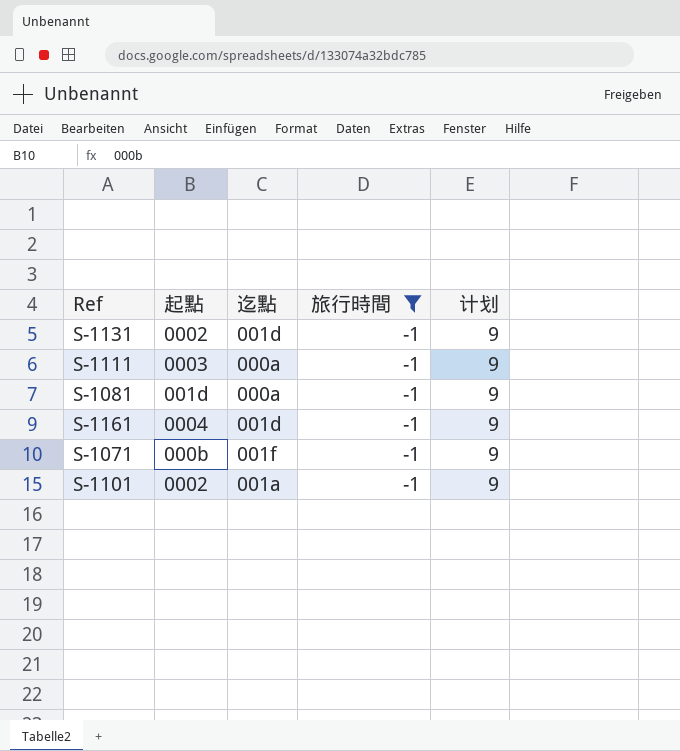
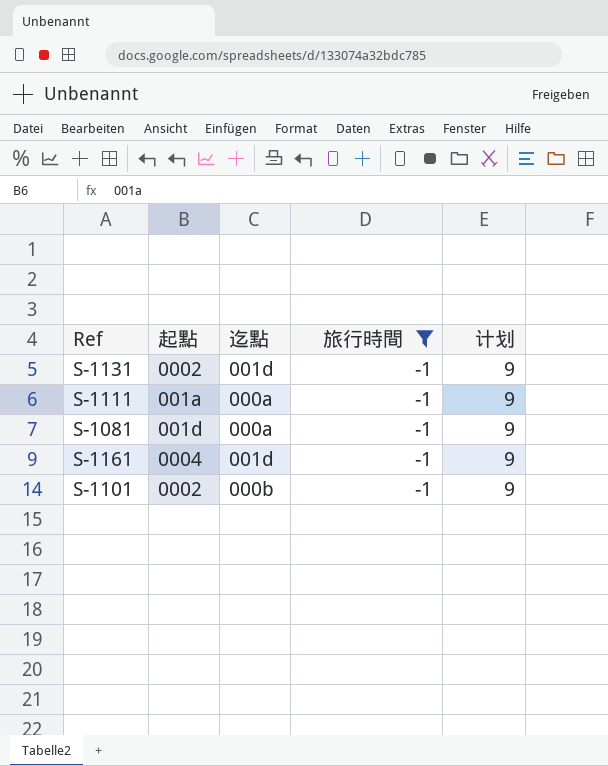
row S-1071: 000b | 001f | -1 | 9 -> none
S-1111 | 起點: 0003 -> 001a
S-1101 | 迄點: 001a -> 000b

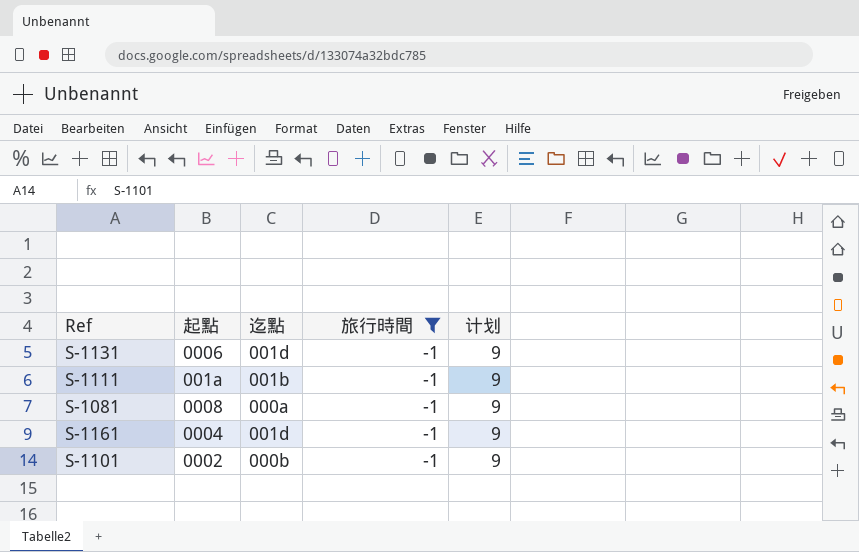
S-1131 | 起點: 0002 -> 0006
S-1111 | 迄點: 000a -> 001b
S-1081 | 起點: 001d -> 0008

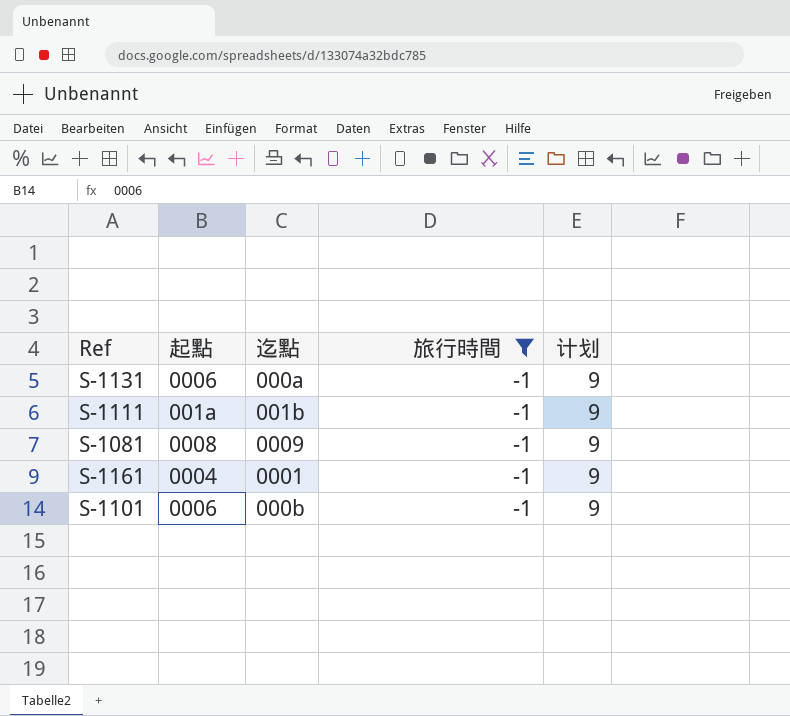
S-1131 | 迄點: 001d -> 000a
S-1081 | 迄點: 000a -> 0009
S-1161 | 迄點: 001d -> 0001
S-1101 | 起點: 0002 -> 0006

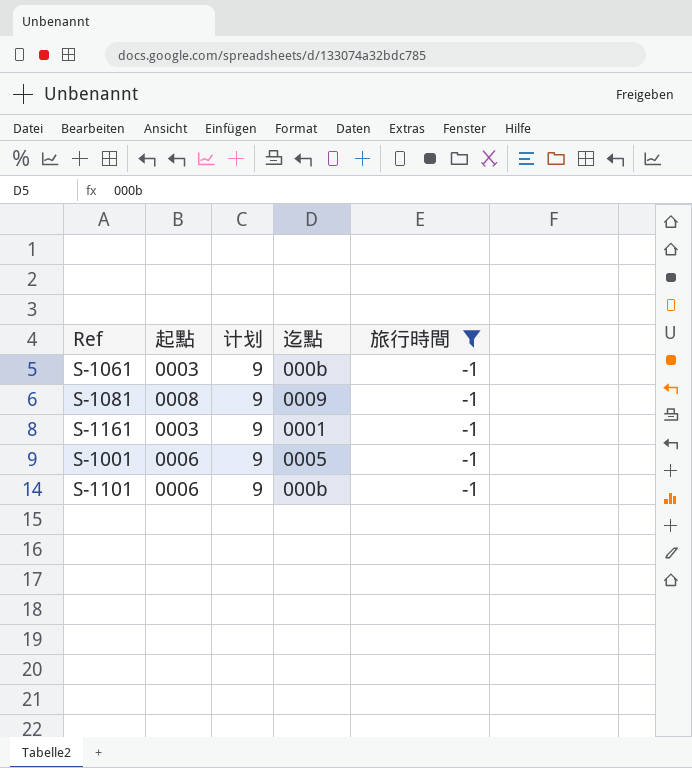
column 计划 | position: 5 -> 3
row S-1131: 0006 | 000a | -1 | 9 -> none
row S-1111: 001a | 001b | -1 | 9 -> none
row S-1061: none -> 0003 | 9 | 000b | -1
S-1161 | 起點: 0004 -> 0003
row S-1001: none -> 0006 | 9 | 0005 | -1

